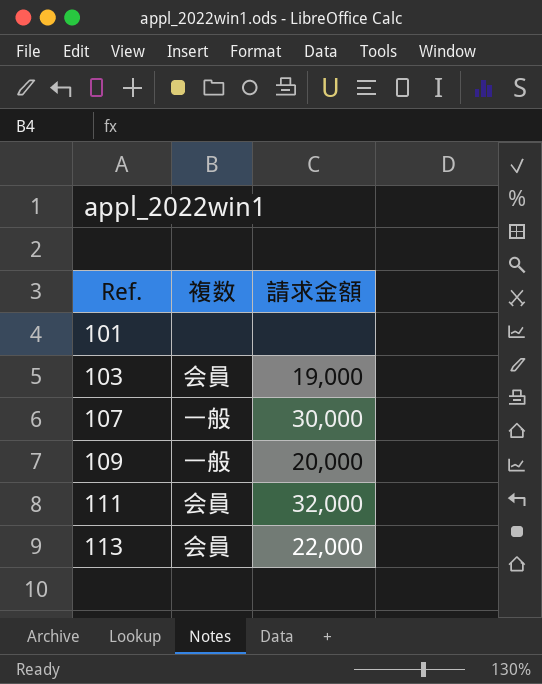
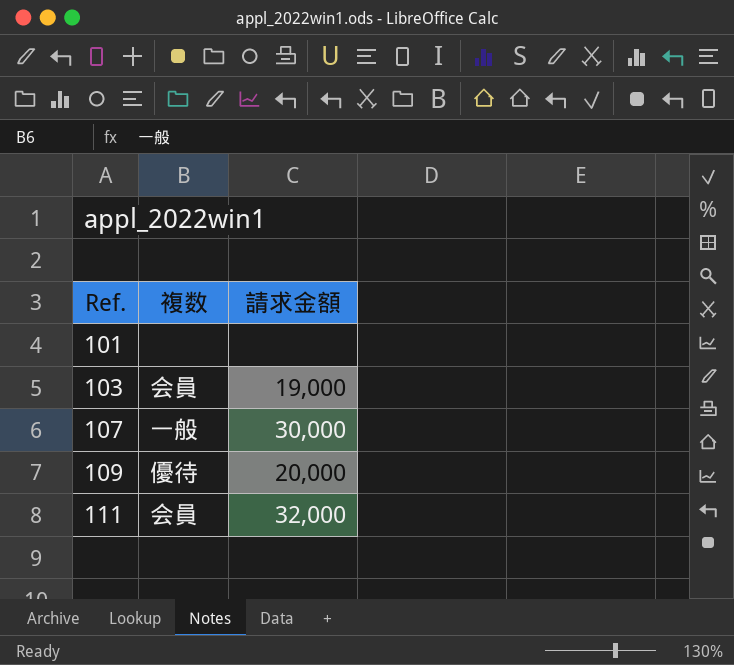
row 113: 会員 | 22,000 -> none
109 | 複数: 一般 -> 優待

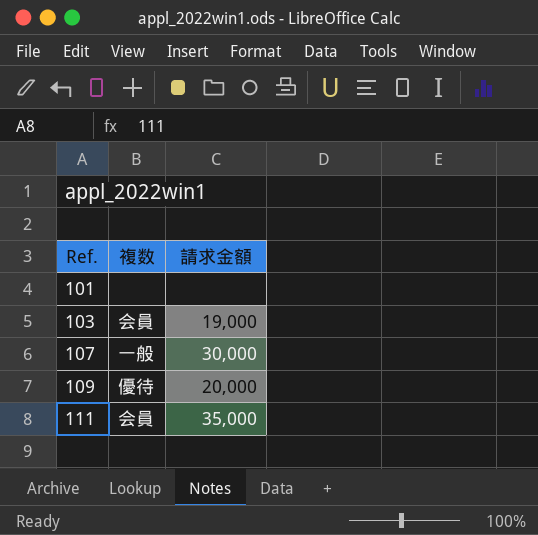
111 | 請求金額: 32,000 -> 35,000

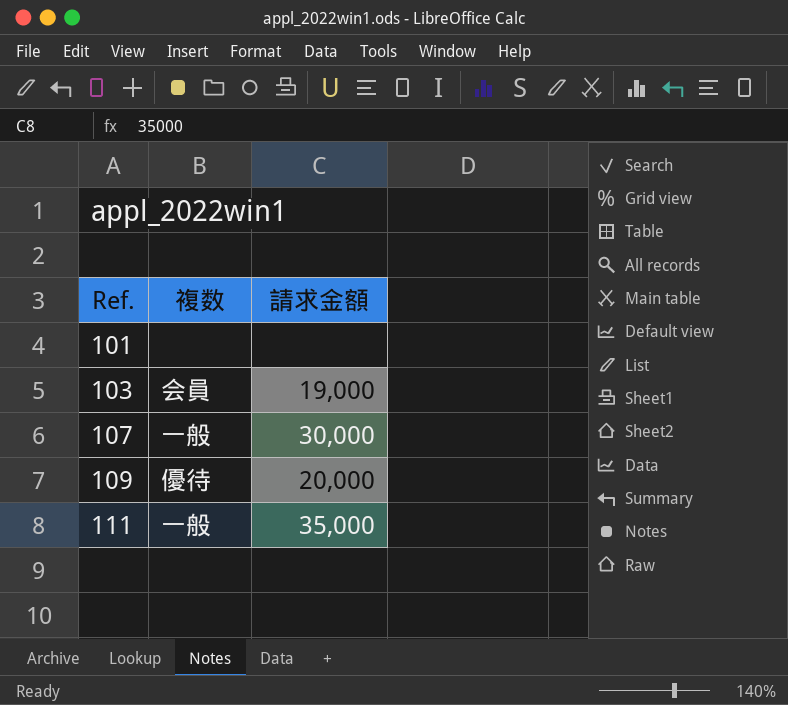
111 | 複数: 会員 -> 一般

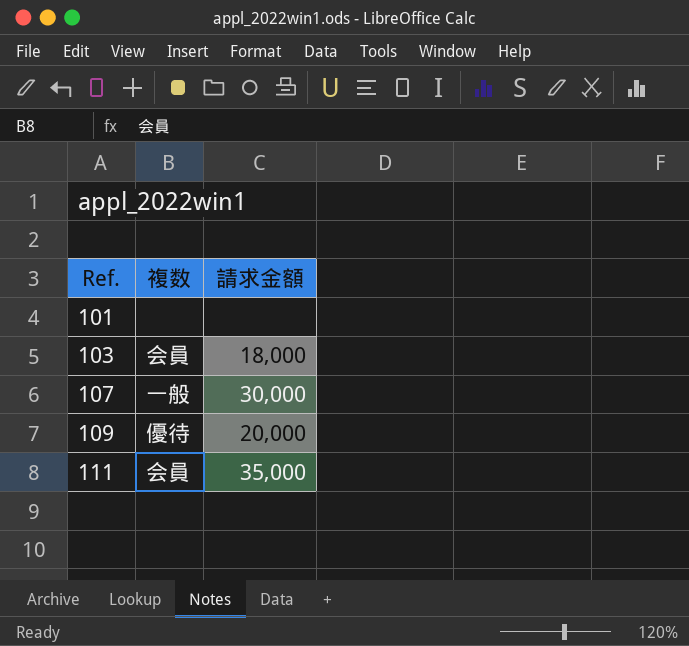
103 | 請求金額: 19,000 -> 18,000
111 | 複数: 一般 -> 会員

